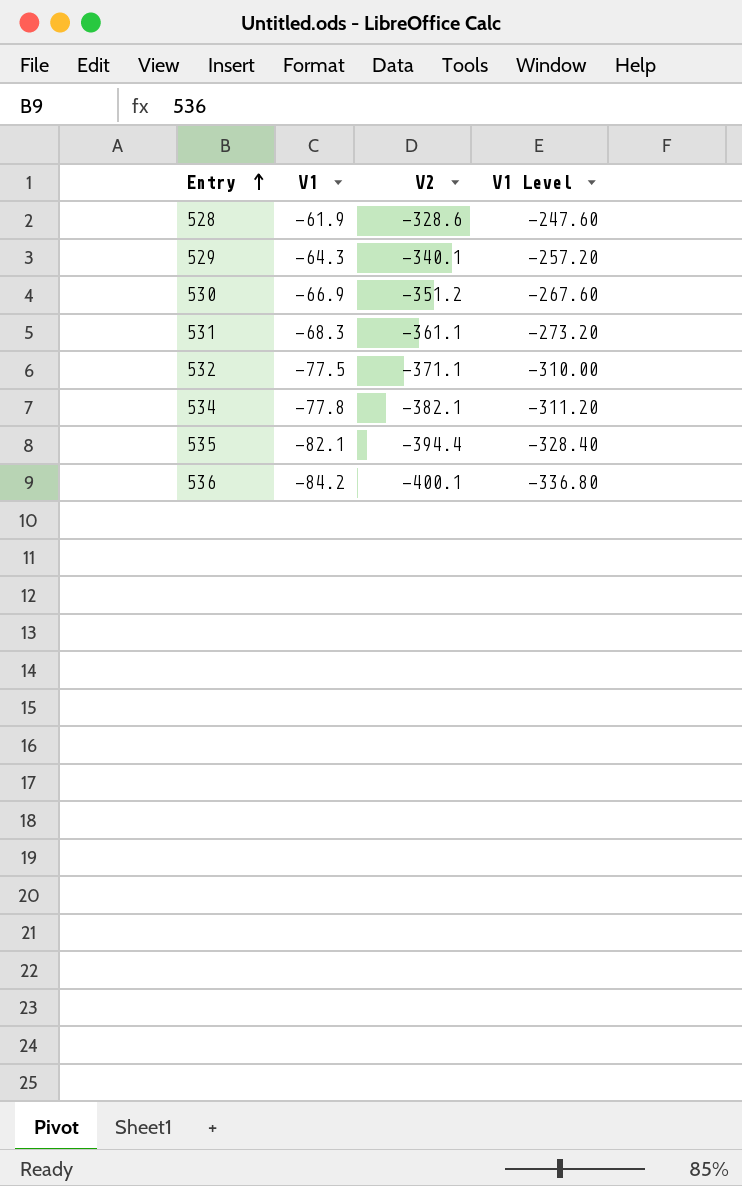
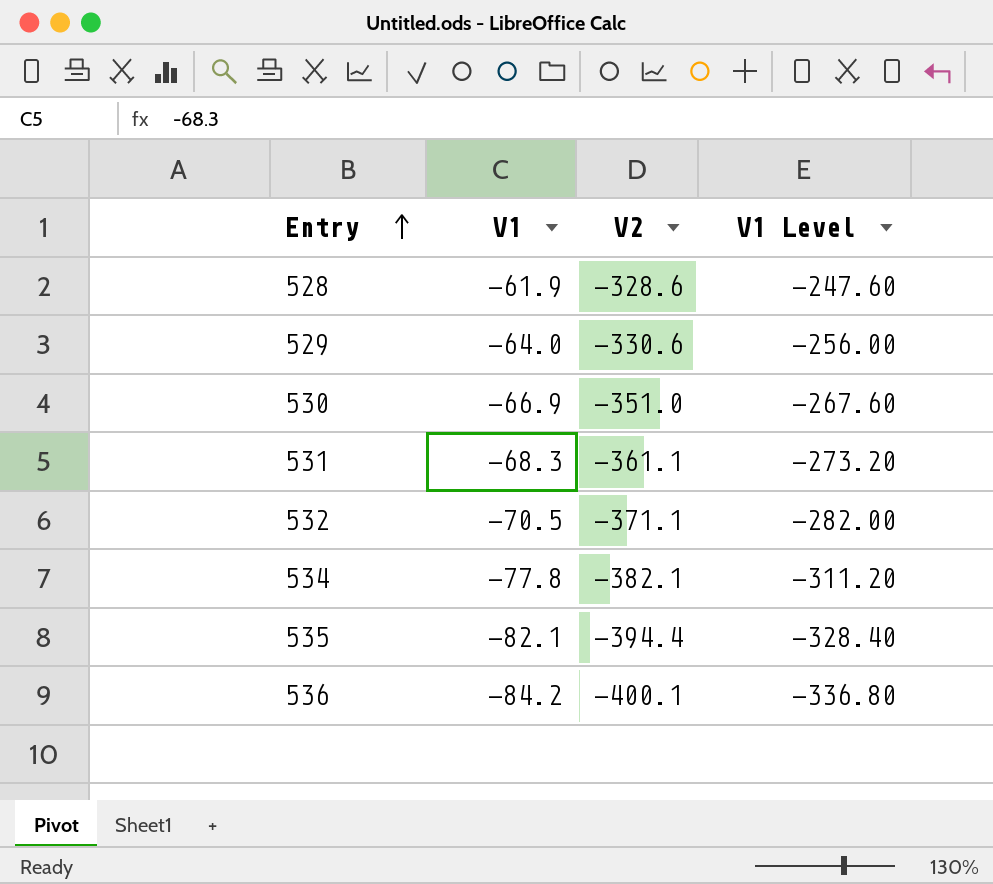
529 | V1: -64.3 -> -64.0
529 | V2: -340.1 -> -330.6
529 | V1 Level: -257.20 -> -256.00
530 | V2: -351.2 -> -351.0
532 | V1: -77.5 -> -70.5
532 | V1 Level: -310.00 -> -282.00

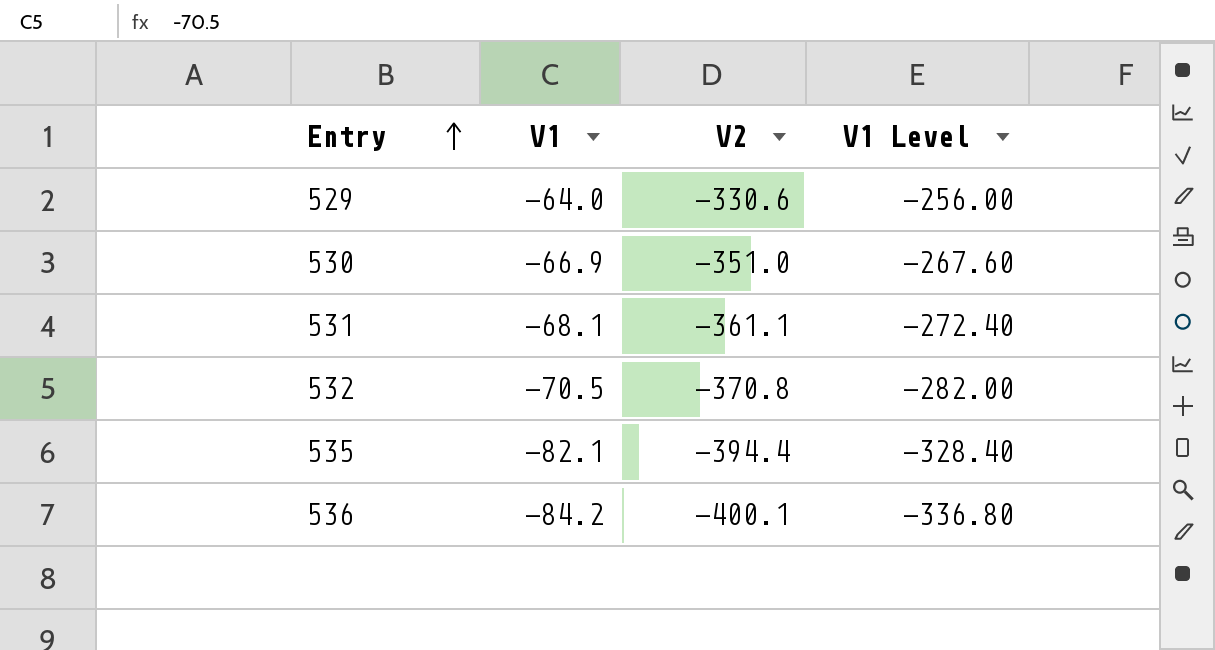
row 528: -61.9 | -328.6 | -247.60 -> none
row 534: -77.8 | -382.1 | -311.20 -> none
531 | V1: -68.3 -> -68.1
531 | V1 Level: -273.20 -> -272.40
532 | V2: -371.1 -> -370.8

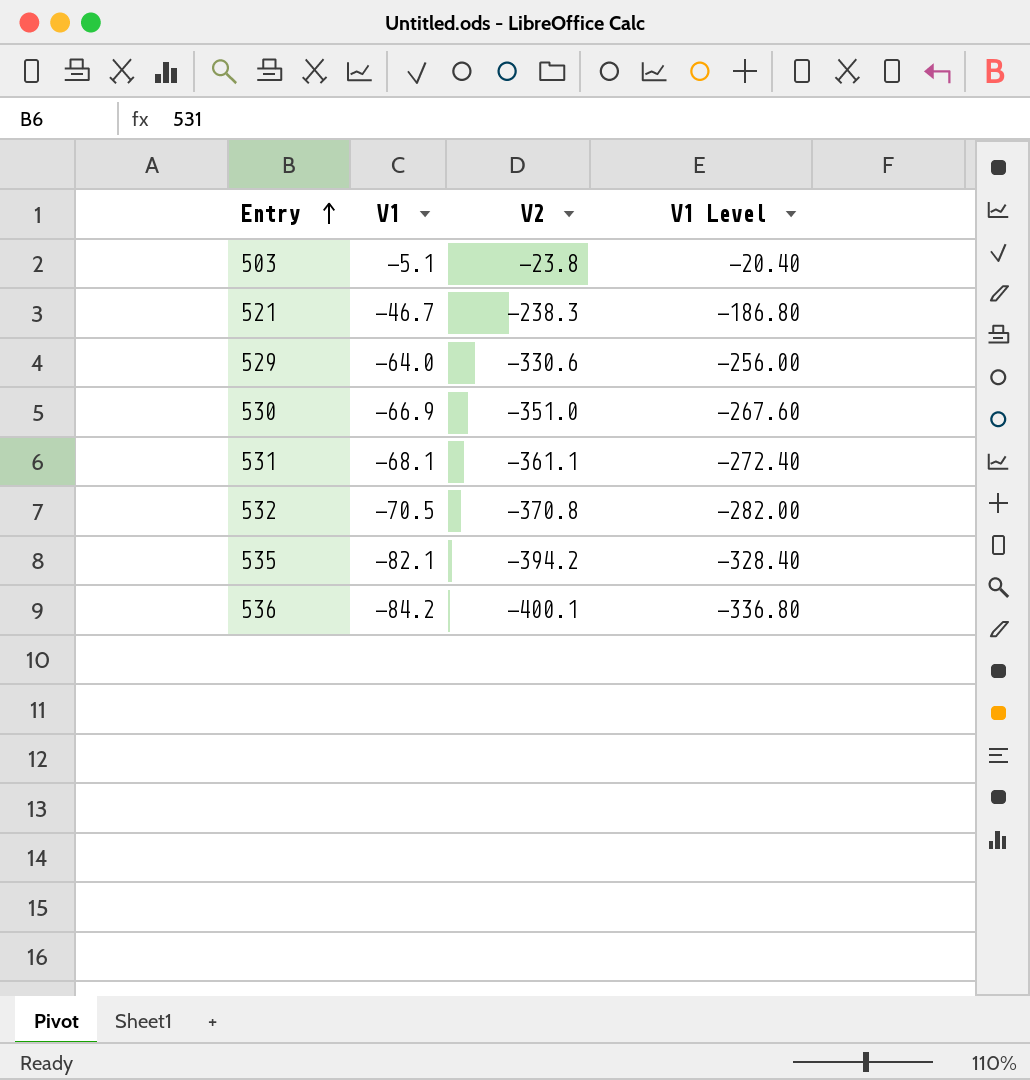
row 503: none -> -5.1 | -23.8 | -20.40
row 521: none -> -46.7 | -238.3 | -186.80
535 | V2: -394.4 -> -394.2

